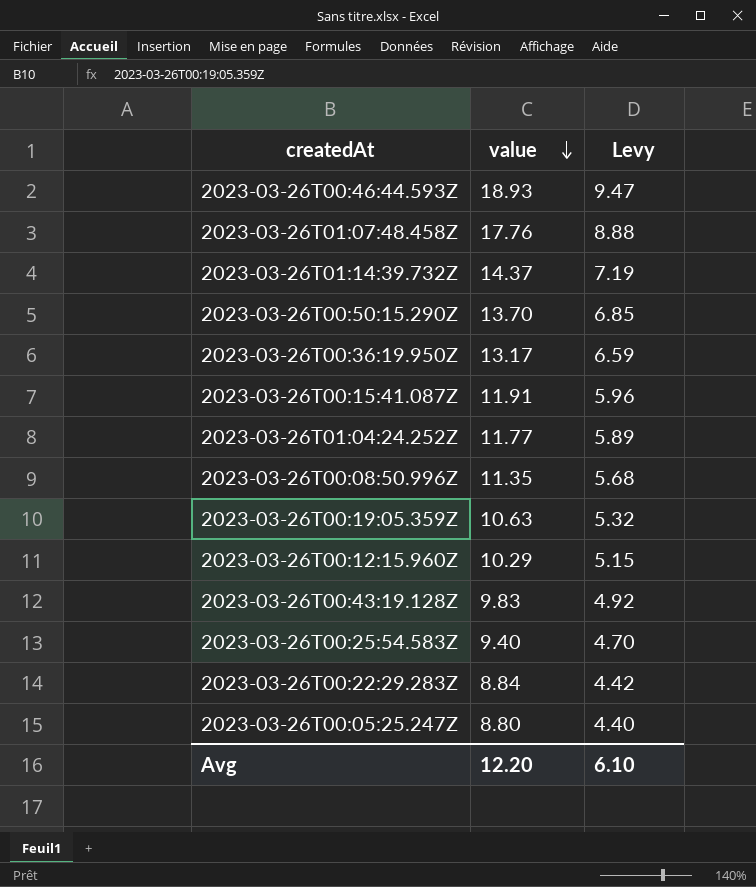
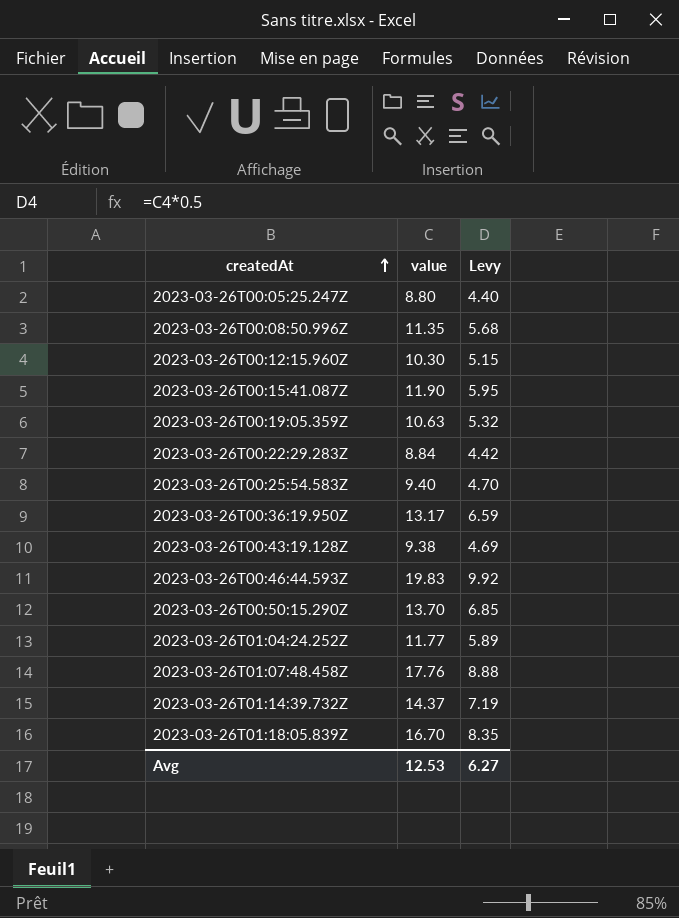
row order: value descending -> createdAt ascending
2023-03-26T00:12:15.960Z | value: 10.29 -> 10.30
2023-03-26T00:15:41.087Z | value: 11.91 -> 11.90
2023-03-26T00:15:41.087Z | Levy: 5.96 -> 5.95
2023-03-26T00:43:19.128Z | value: 9.83 -> 9.38
2023-03-26T00:43:19.128Z | Levy: 4.92 -> 4.69
2023-03-26T00:46:44.593Z | value: 18.93 -> 19.83
2023-03-26T00:46:44.593Z | Levy: 9.47 -> 9.92
row 2023-03-26T01:18:05.839Z: none -> 16.70 | 8.35
Avg | value: 12.20 -> 12.53
Avg | Levy: 6.10 -> 6.27

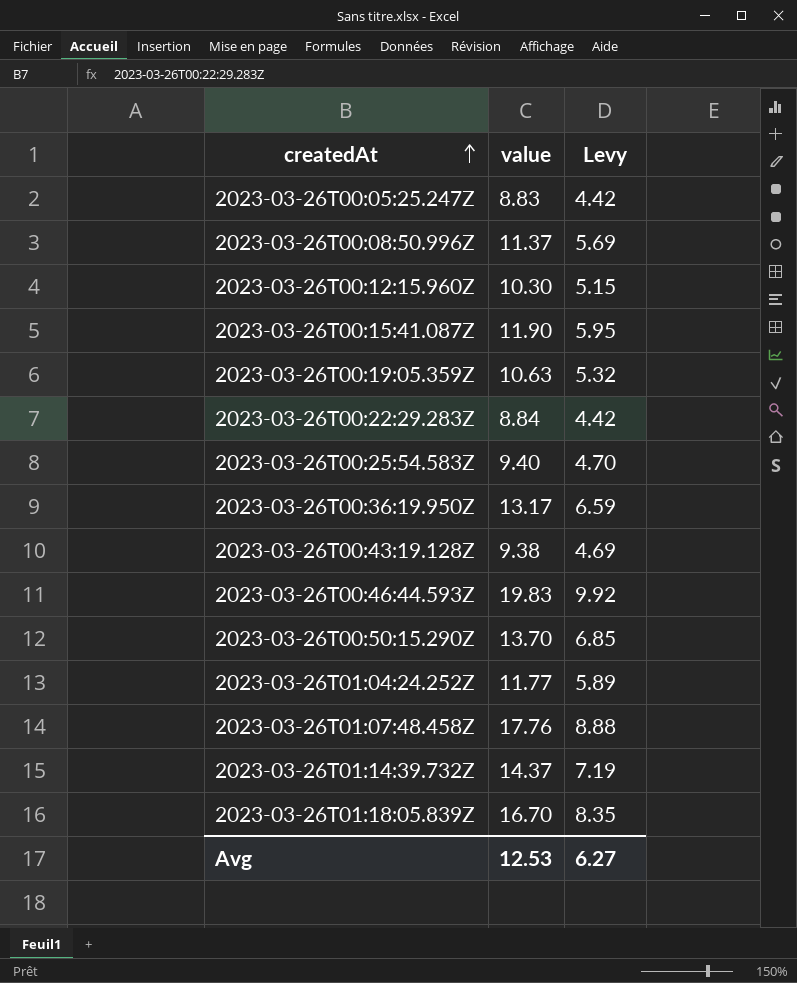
2023-03-26T00:05:25.247Z | value: 8.80 -> 8.83
2023-03-26T00:05:25.247Z | Levy: 4.40 -> 4.42
2023-03-26T00:08:50.996Z | value: 11.35 -> 11.37
2023-03-26T00:08:50.996Z | Levy: 5.68 -> 5.69

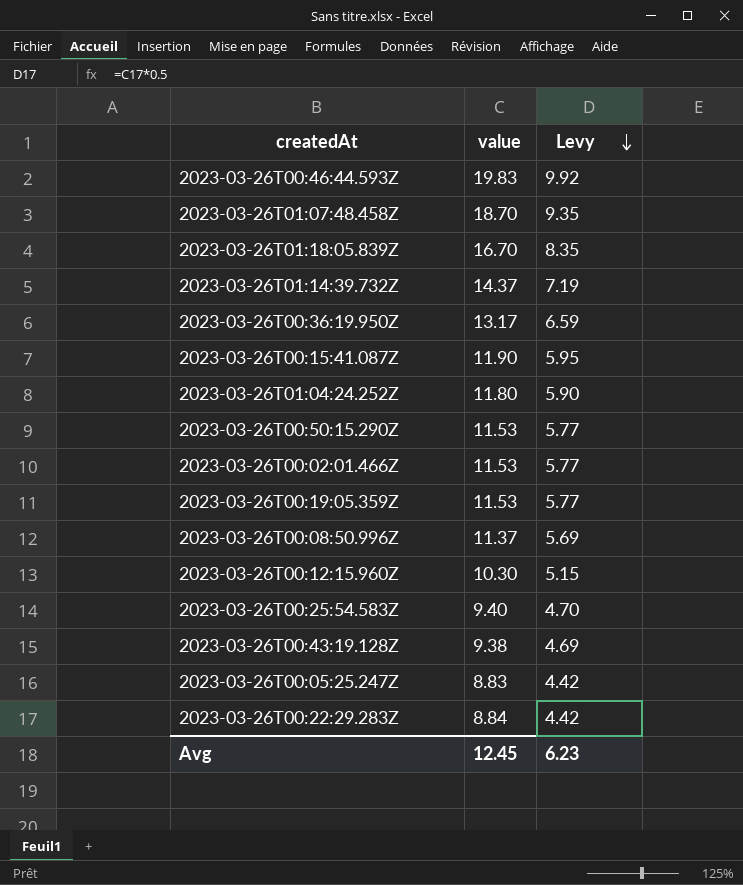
row order: createdAt ascending -> Levy descending
2023-03-26T01:07:48.458Z | value: 17.76 -> 18.70
2023-03-26T01:07:48.458Z | Levy: 8.88 -> 9.35
2023-03-26T01:04:24.252Z | value: 11.77 -> 11.80
2023-03-26T01:04:24.252Z | Levy: 5.89 -> 5.90
2023-03-26T00:50:15.290Z | value: 13.70 -> 11.53
2023-03-26T00:50:15.290Z | Levy: 6.85 -> 5.77
row 2023-03-26T00:02:01.466Z: none -> 11.53 | 5.77
2023-03-26T00:19:05.359Z | value: 10.63 -> 11.53
2023-03-26T00:19:05.359Z | Levy: 5.32 -> 5.77
Avg | value: 12.53 -> 12.45
Avg | Levy: 6.27 -> 6.23

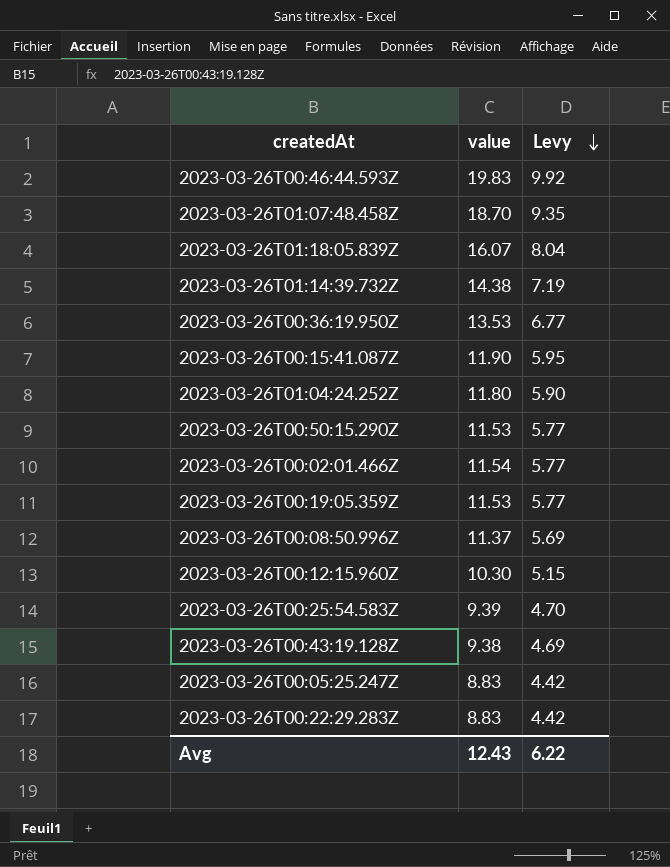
2023-03-26T01:18:05.839Z | value: 16.70 -> 16.07
2023-03-26T01:18:05.839Z | Levy: 8.35 -> 8.04
2023-03-26T01:14:39.732Z | value: 14.37 -> 14.38
2023-03-26T00:36:19.950Z | value: 13.17 -> 13.53
2023-03-26T00:36:19.950Z | Levy: 6.59 -> 6.77
2023-03-26T00:02:01.466Z | value: 11.53 -> 11.54
2023-03-26T00:25:54.583Z | value: 9.40 -> 9.39
2023-03-26T00:22:29.283Z | value: 8.84 -> 8.83
Avg | value: 12.45 -> 12.43
Avg | Levy: 6.23 -> 6.22

